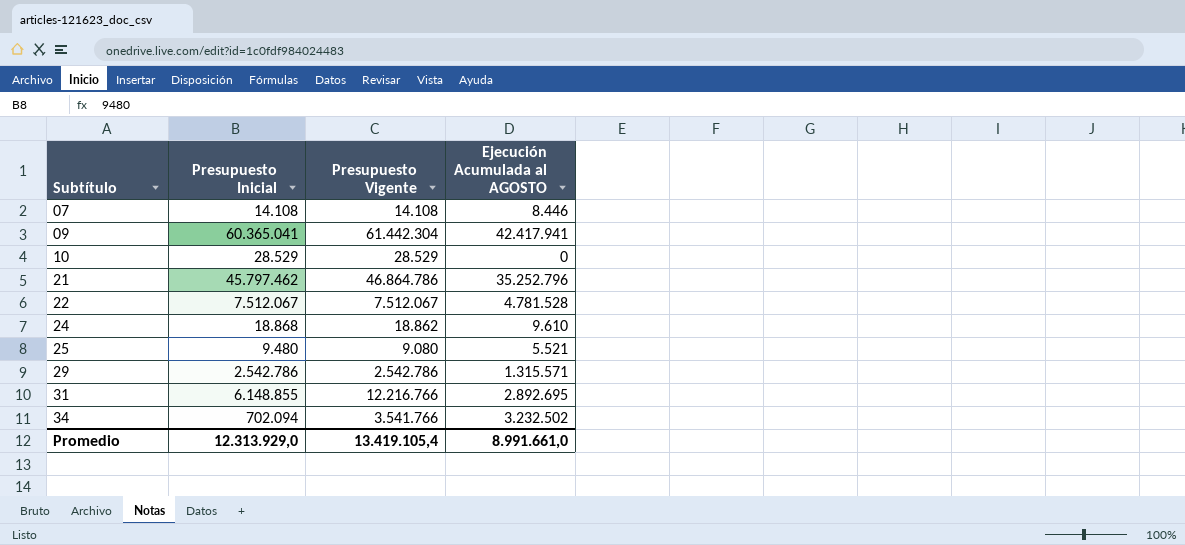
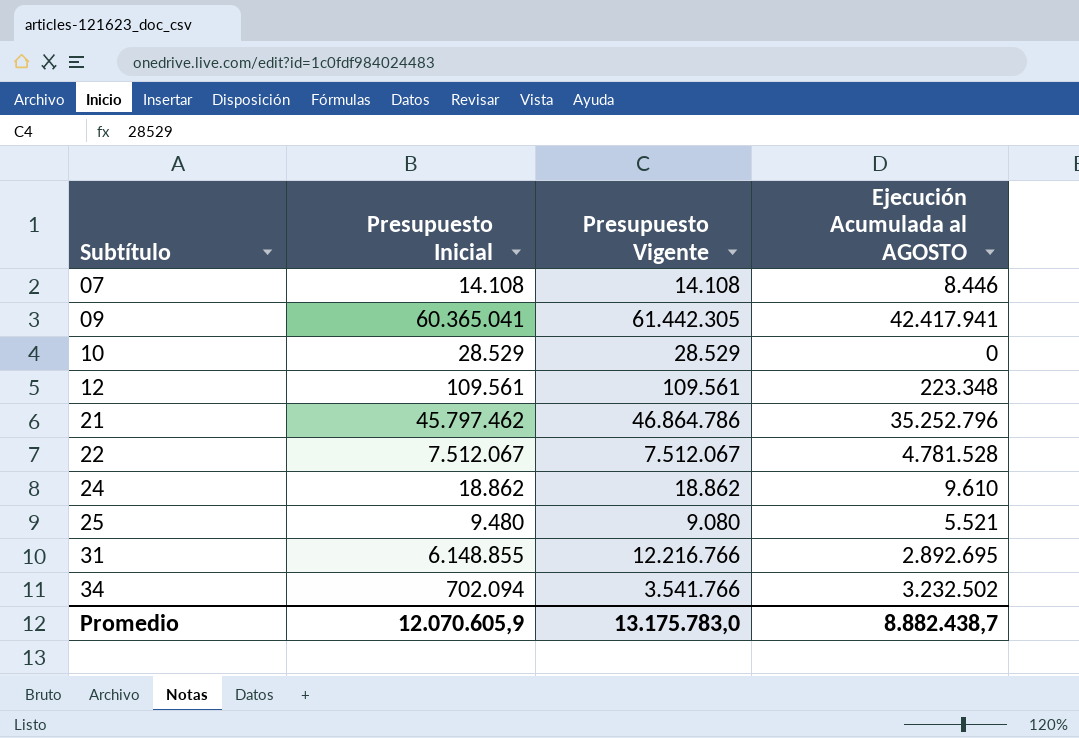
row 29: 2.542.786 | 2.542.786 | 1.315.571 -> none
09 | Presupuesto Vigente: 61.442.304 -> 61.442.305
row 12: none -> 109.561 | 109.561 | 223.348
24 | Presupuesto Inicial: 18.868 -> 18.862
Promedio | Presupuesto Inicial: 12.313.929,0 -> 12.070.605,9
Promedio | Presupuesto Vigente: 13.419.105,4 -> 13.175.783,0
Promedio | Ejecución Acumulada al AGOSTO: 8.991.661,0 -> 8.882.438,7

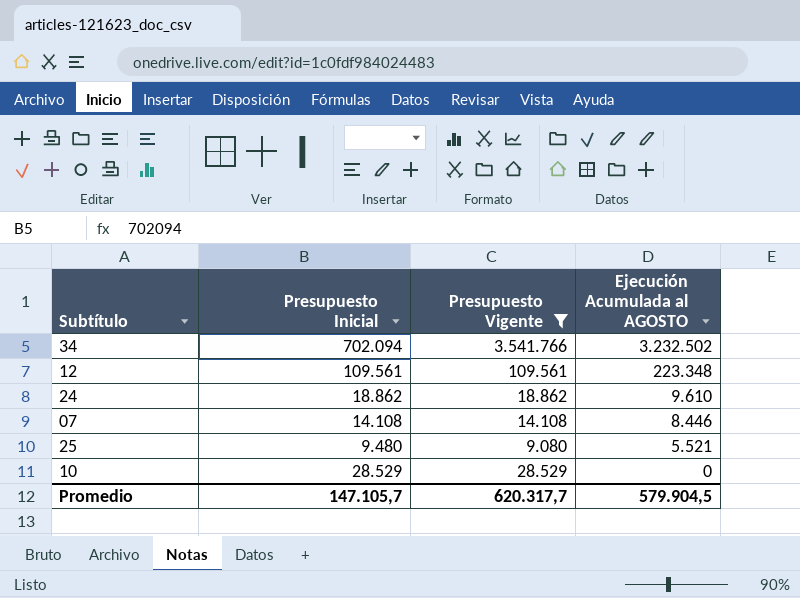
filter: none -> Presupuesto Vigente <= 3.541.766
row order: Subtítulo ascending -> Ejecución Acumulada al AGOSTO descending
Promedio | Presupuesto Inicial: 12.070.605,9 -> 147.105,7
Promedio | Presupuesto Vigente: 13.175.783,0 -> 620.317,7
Promedio | Ejecución Acumulada al AGOSTO: 8.882.438,7 -> 579.904,5

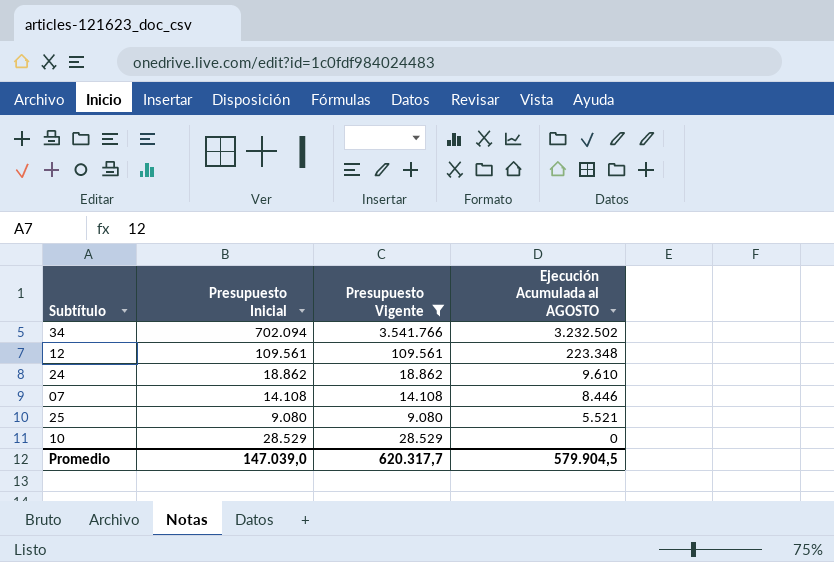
25 | Presupuesto Inicial: 9.480 -> 9.080
Promedio | Presupuesto Inicial: 147.105,7 -> 147.039,0

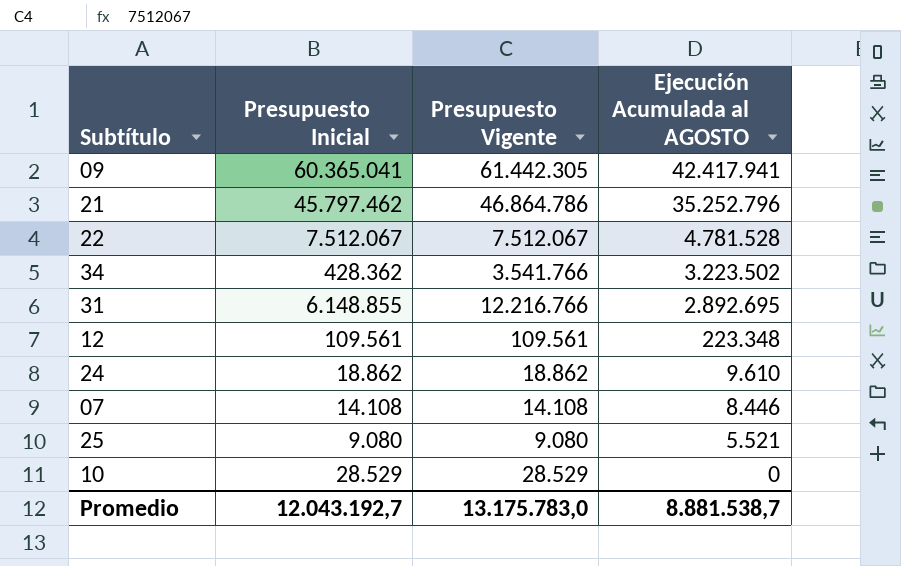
filter: Presupuesto Vigente <= 3.541.766 -> none
34 | Presupuesto Inicial: 702.094 -> 428.362
34 | Ejecución Acumulada al AGOSTO: 3.232.502 -> 3.223.502
Promedio | Presupuesto Inicial: 147.039,0 -> 12.043.192,7
Promedio | Presupuesto Vigente: 620.317,7 -> 13.175.783,0
Promedio | Ejecución Acumulada al AGOSTO: 579.904,5 -> 8.881.538,7

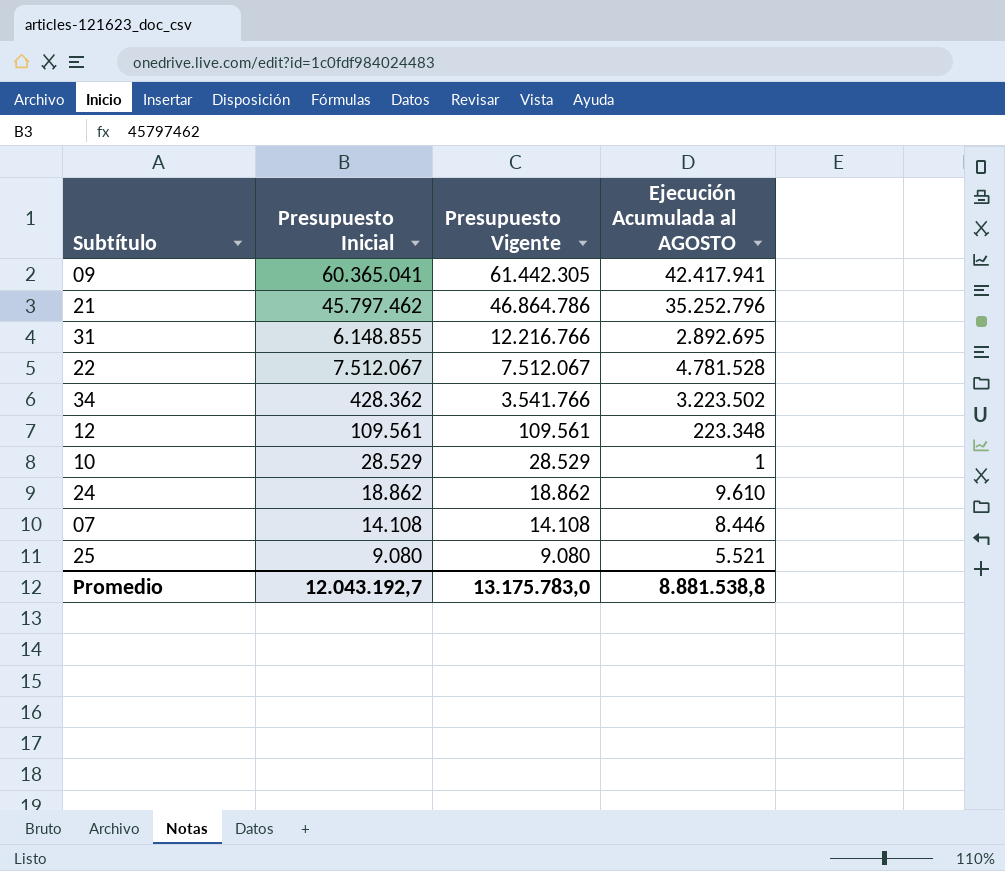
row order: Ejecución Acumulada al AGOSTO descending -> Presupuesto Vigente descending
10 | Ejecución Acumulada al AGOSTO: 0 -> 1
Promedio | Ejecución Acumulada al AGOSTO: 8.881.538,7 -> 8.881.538,8

